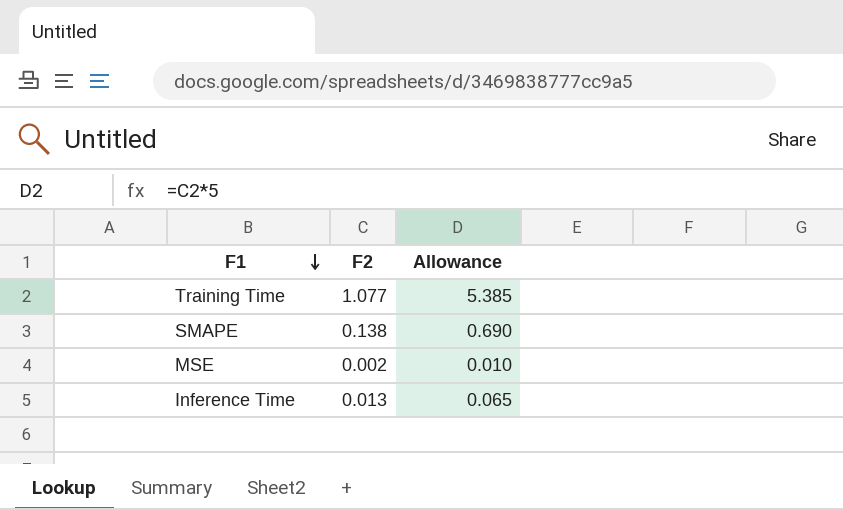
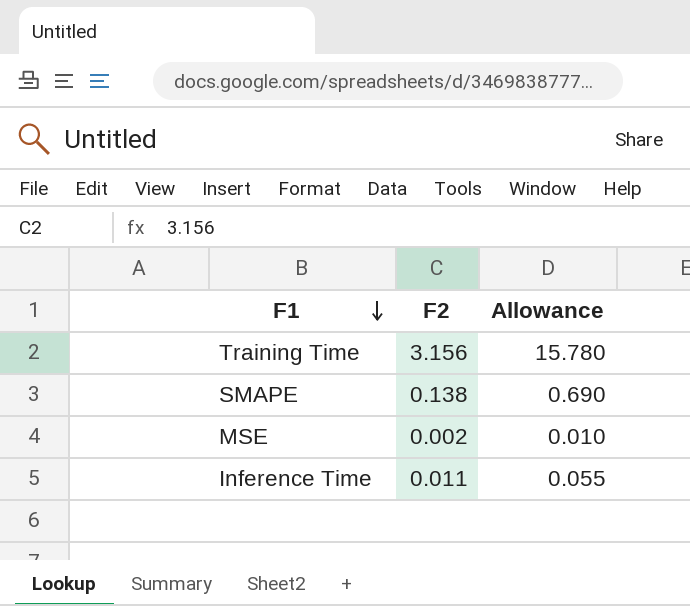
Training Time | F2: 1.077 -> 3.156
Training Time | Allowance: 5.385 -> 15.780
Inference Time | F2: 0.013 -> 0.011
Inference Time | Allowance: 0.065 -> 0.055

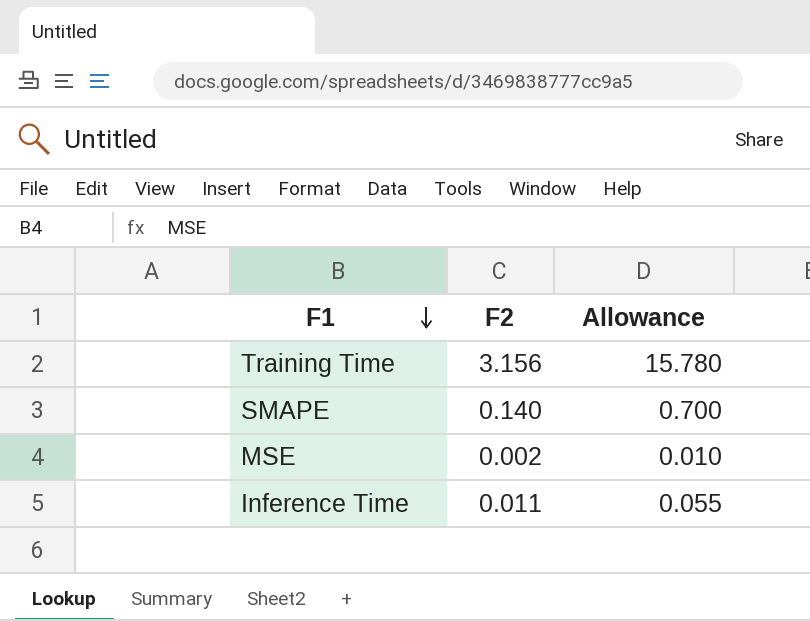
SMAPE | F2: 0.138 -> 0.140
SMAPE | Allowance: 0.690 -> 0.700

